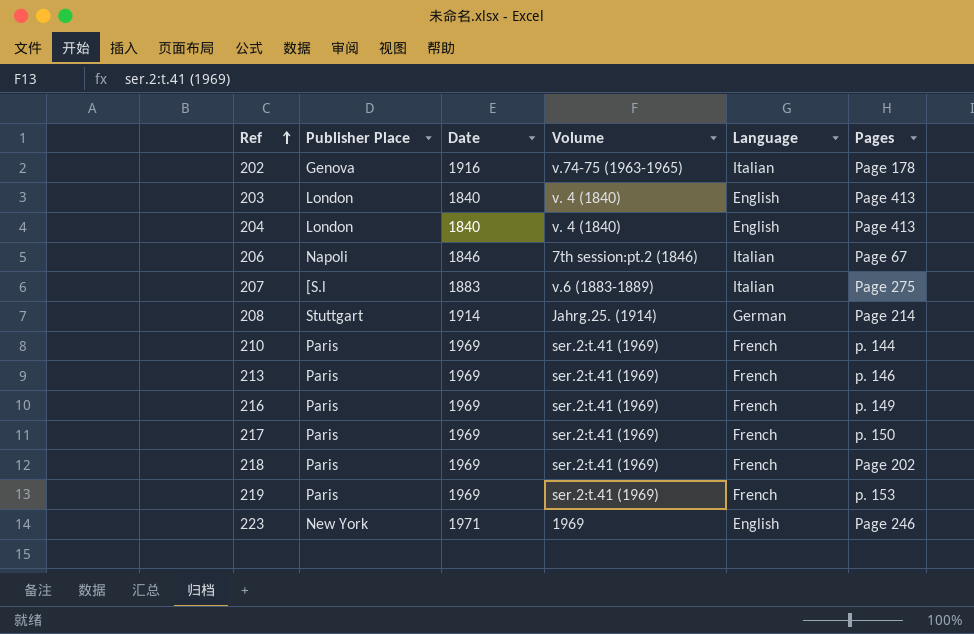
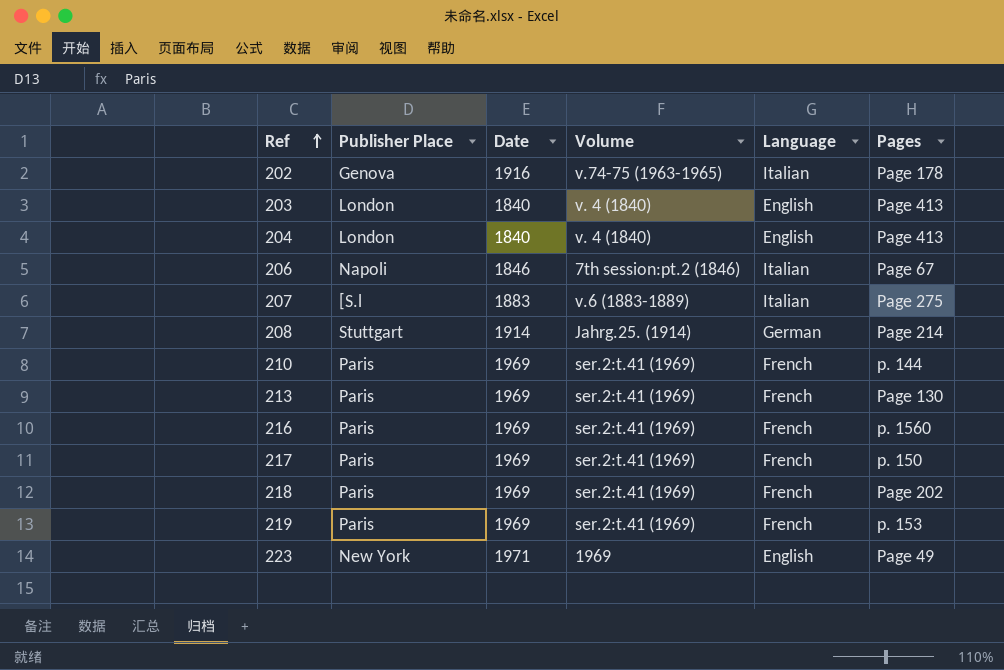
213 | Pages: p. 146 -> Page 130
216 | Pages: p. 149 -> p. 1560
223 | Pages: Page 246 -> Page 49

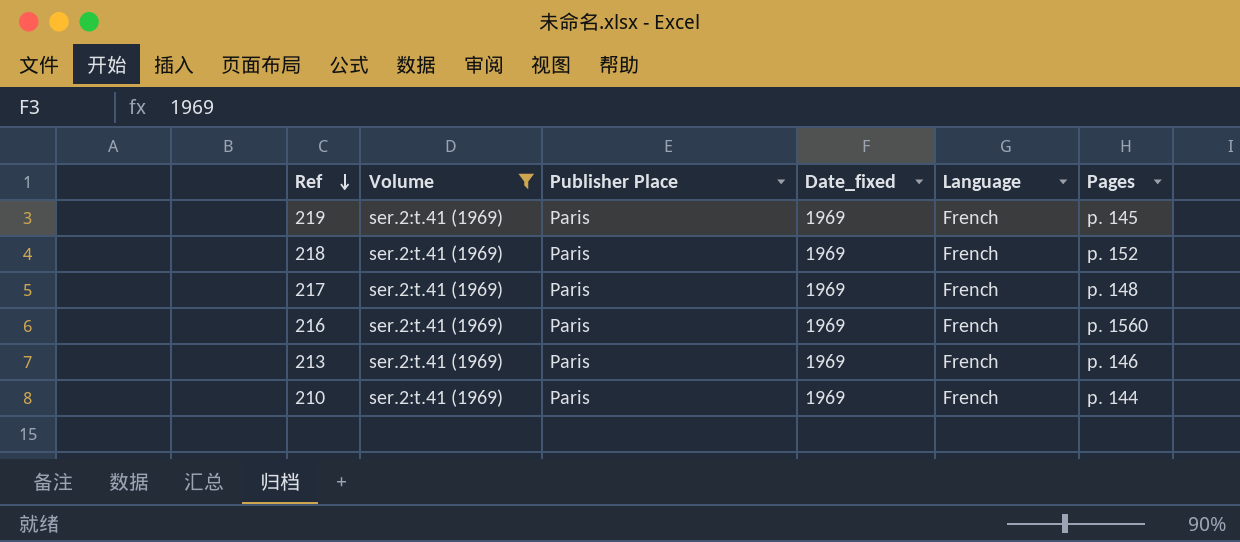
filter: none -> Volume = ser.2:t.41 (1969)
row order: Ref ascending -> Ref descending
column Volume | position: 4 -> 2
column name: Date -> Date_fixed
219 | Pages: p. 153 -> p. 145
218 | Pages: Page 202 -> p. 152
217 | Pages: p. 150 -> p. 148
213 | Pages: Page 130 -> p. 146

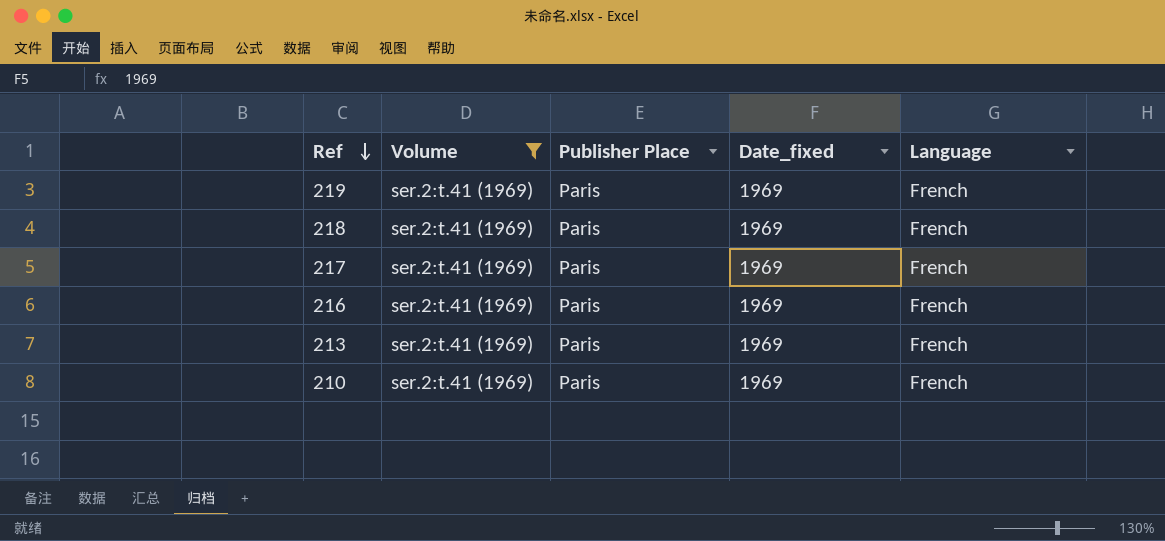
column Pages | position: 6 -> none

